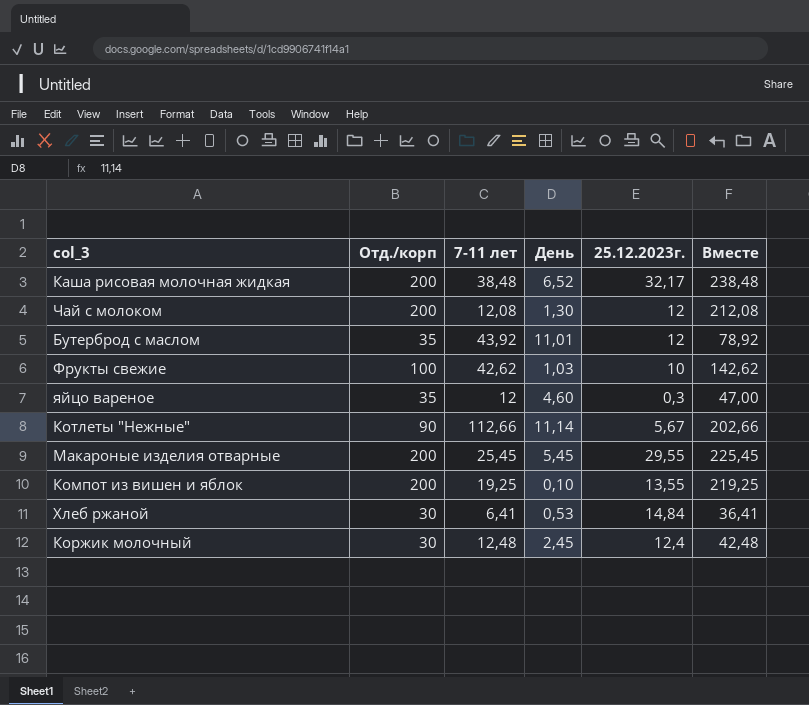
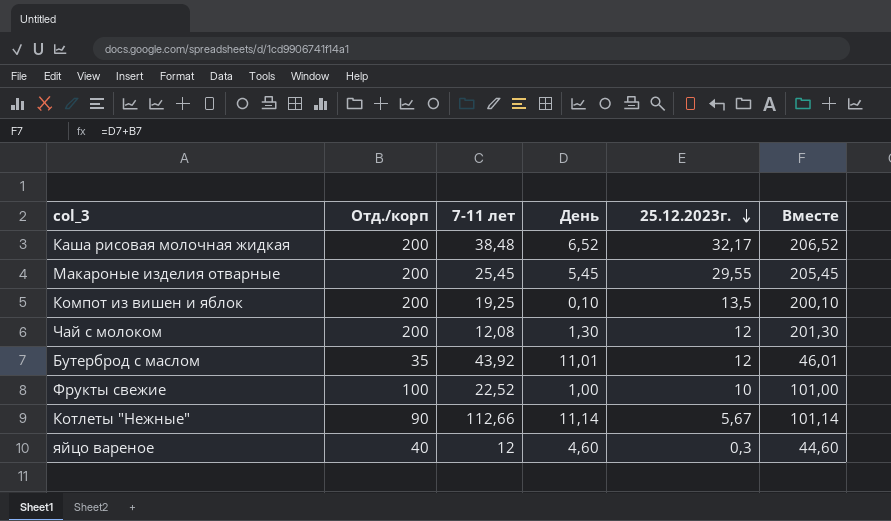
row order: none -> 25.12.2023г. descending
column Вместе | formula: [Отд./корп] + [7-11 лет] -> [Отд./корп] + [День]
row Хлеб ржаной: 30 | 6,41 | 0,53 | 14,84 | 36,41 -> none
row Коржик молочный: 30 | 12,48 | 2,45 | 12,4 | 42,48 -> none
Компот из вишен и яблок | 25.12.2023г.: 13,55 -> 13,5
Фрукты свежие | 7-11 лет: 42,62 -> 22,52
Фрукты свежие | День: 1,03 -> 1,00
яйцо вареное | Отд./корп: 35 -> 40

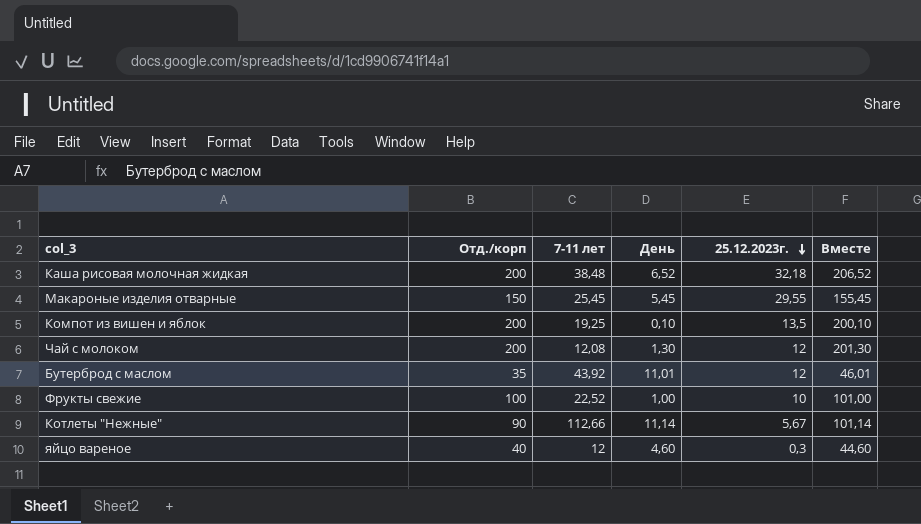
Каша рисовая молочная жидкая | 25.12.2023г.: 32,17 -> 32,18
Макароные изделия отварные | Отд./корп: 200 -> 150
Макароные изделия отварные | Вместе: 205,45 -> 155,45

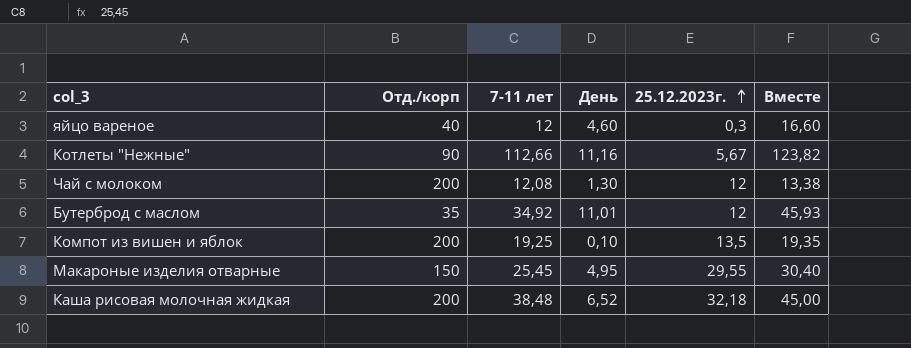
row order: 25.12.2023г. descending -> 25.12.2023г. ascending
column Вместе | formula: [Отд./корп] + [День] -> [7-11 лет] + [День]
row Фрукты свежие: 100 | 22,52 | 1,00 | 10 | 101,00 -> none
Котлеты "Нежные" | День: 11,14 -> 11,16
Бутерброд с маслом | 7-11 лет: 43,92 -> 34,92
Макароные изделия отварные | День: 5,45 -> 4,95

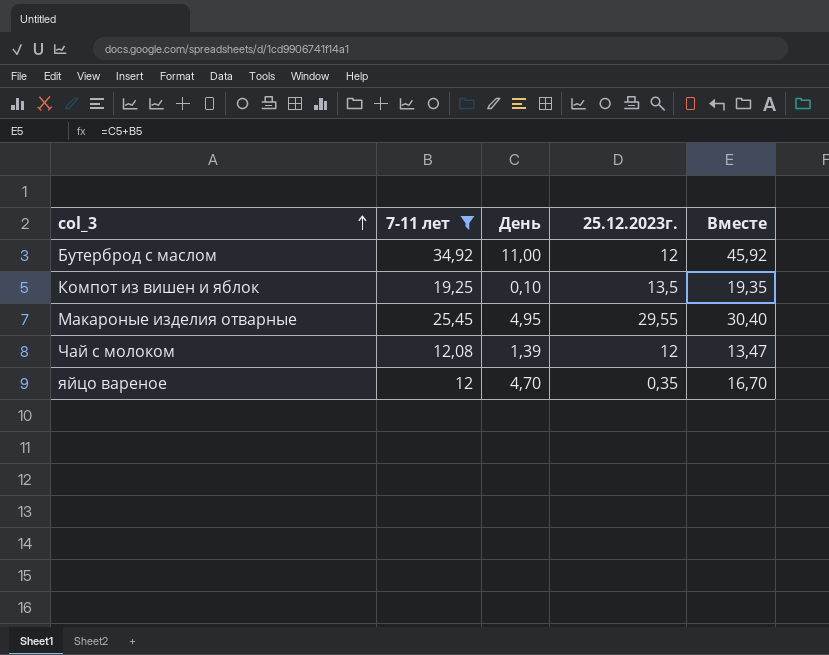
filter: none -> 7-11 лет <= 34,92
row order: 25.12.2023г. ascending -> col_3 ascending
column Отд./корп | position: 2 -> none
Бутерброд с маслом | День: 11,01 -> 11,00
Бутерброд с маслом | Вместе: 45,93 -> 45,92
Чай с молоком | День: 1,30 -> 1,39
Чай с молоком | Вместе: 13,38 -> 13,47
яйцо вареное | День: 4,60 -> 4,70
яйцо вареное | 25.12.2023г.: 0,3 -> 0,35
яйцо вареное | Вместе: 16,60 -> 16,70

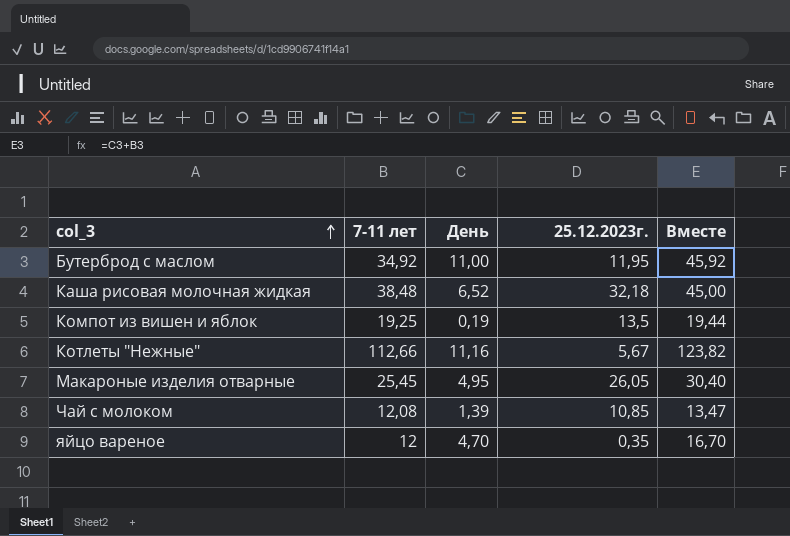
filter: 7-11 лет <= 34,92 -> none
Бутерброд с маслом | 25.12.2023г.: 12 -> 11,95
Компот из вишен и яблок | День: 0,10 -> 0,19
Компот из вишен и яблок | Вместе: 19,35 -> 19,44
Макароные изделия отварные | 25.12.2023г.: 29,55 -> 26,05
Чай с молоком | 25.12.2023г.: 12 -> 10,85

